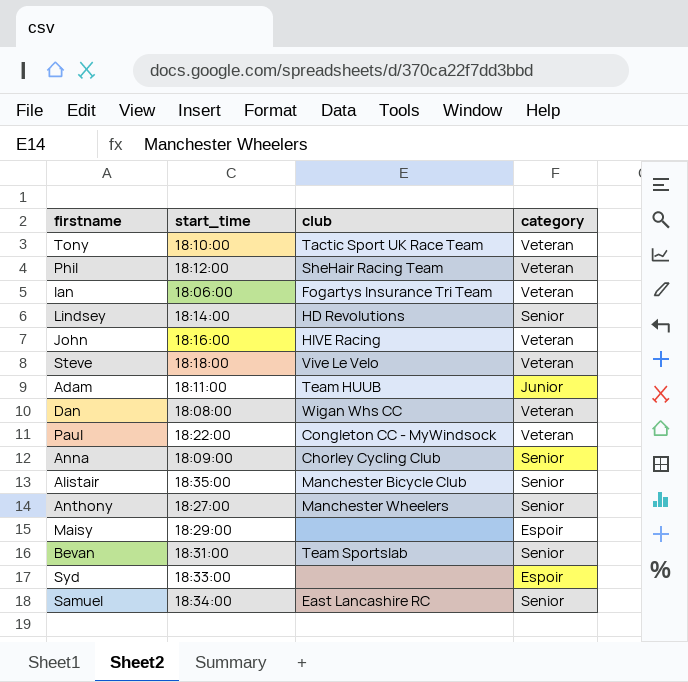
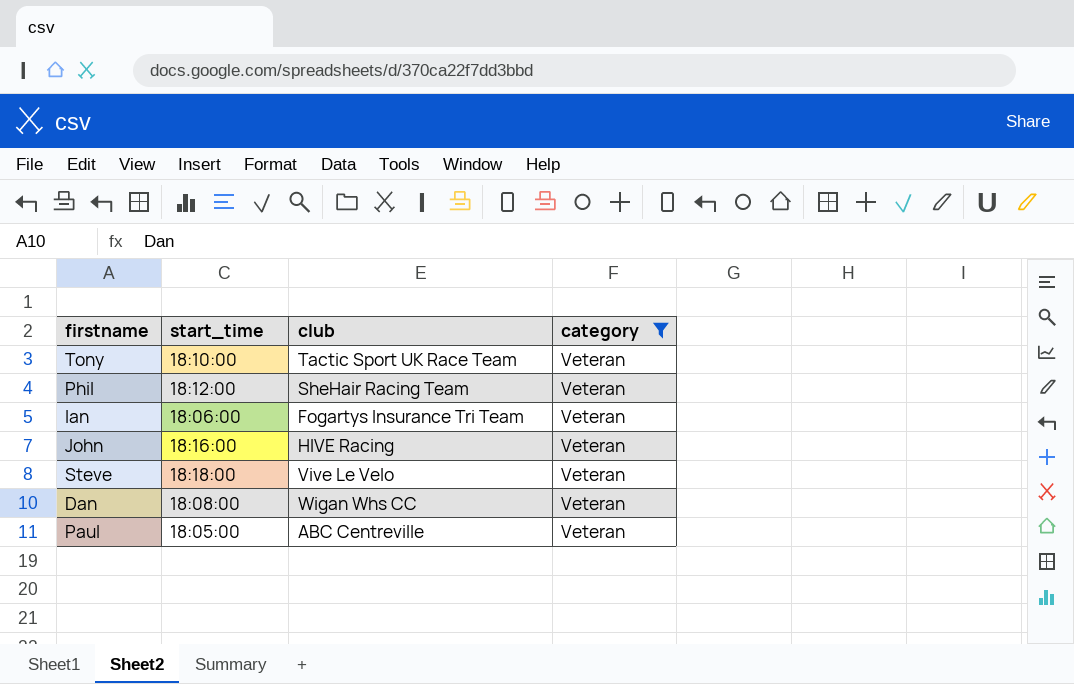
filter: none -> category = Veteran
Paul | start_time: 18:22:00 -> 18:05:00
Paul | club: Congleton CC - MyWindsock -> ABC Centreville

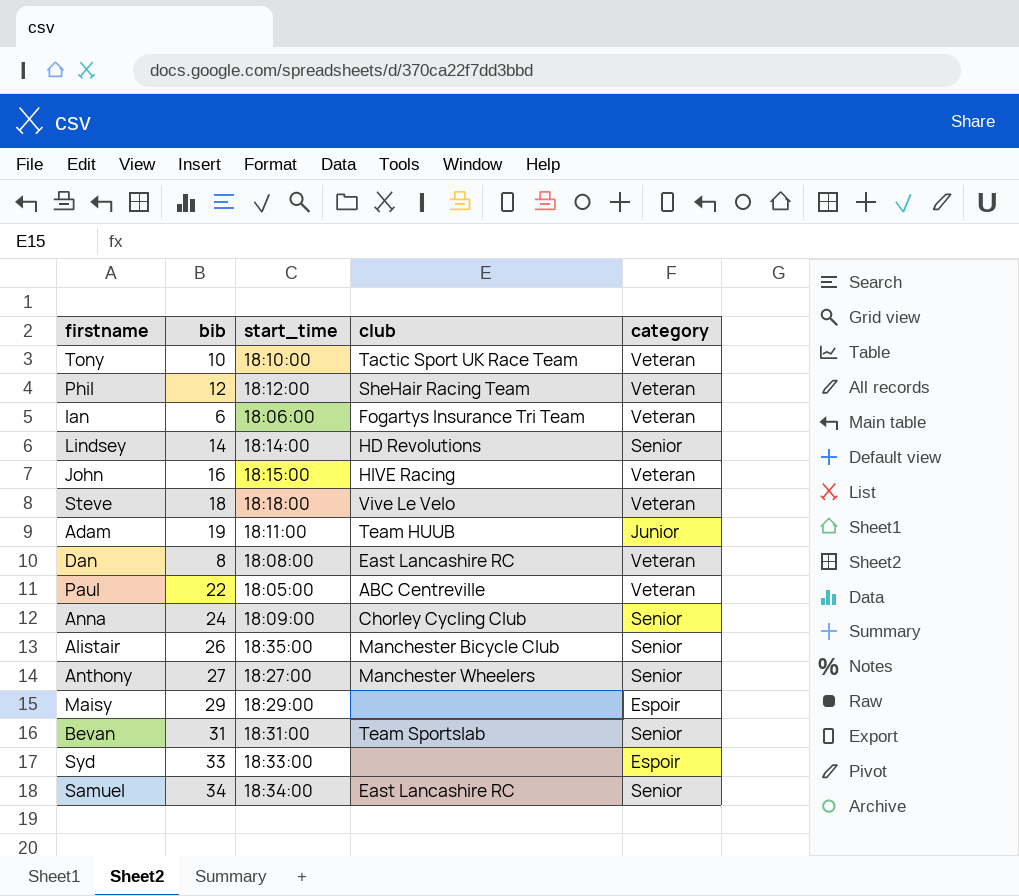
filter: category = Veteran -> none
column bib | position: none -> 2
John | start_time: 18:16:00 -> 18:15:00
Dan | club: Wigan Whs CC -> East Lancashire RC

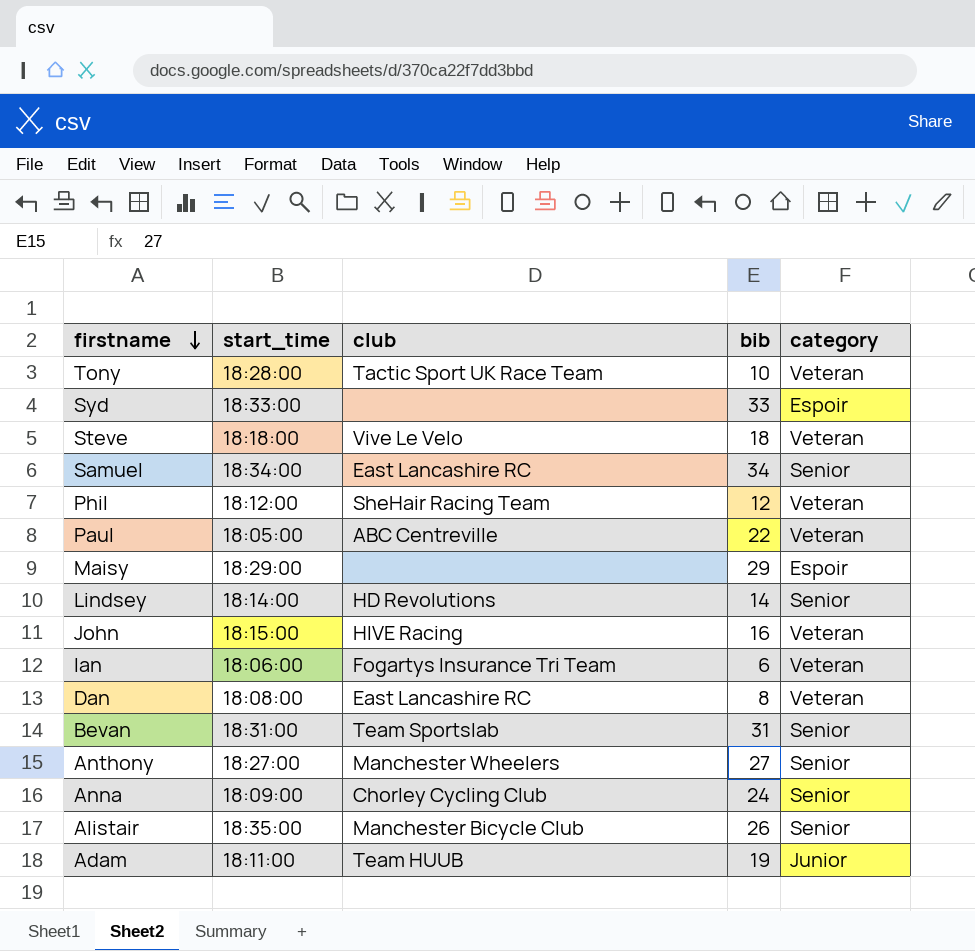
row order: none -> firstname descending
column bib | position: 2 -> 4
Tony | start_time: 18:10:00 -> 18:28:00

